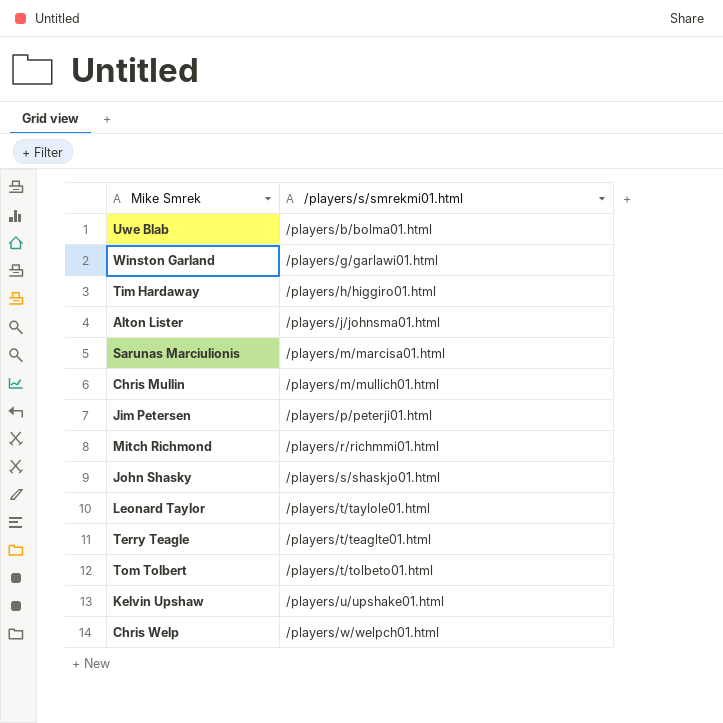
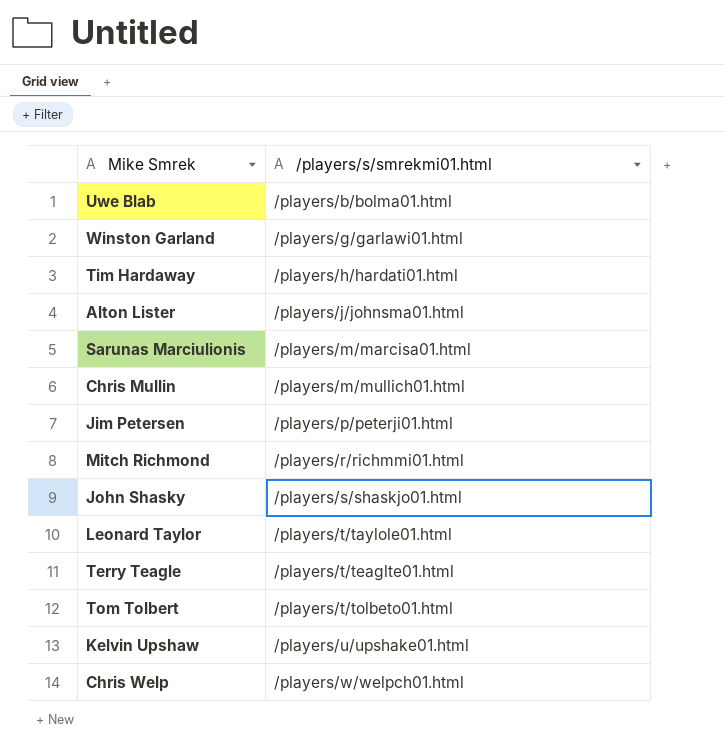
Tim Hardaway | /players/s/smrekmi01.html: /players/h/higgiro01.html -> /players/h/hardati01.html

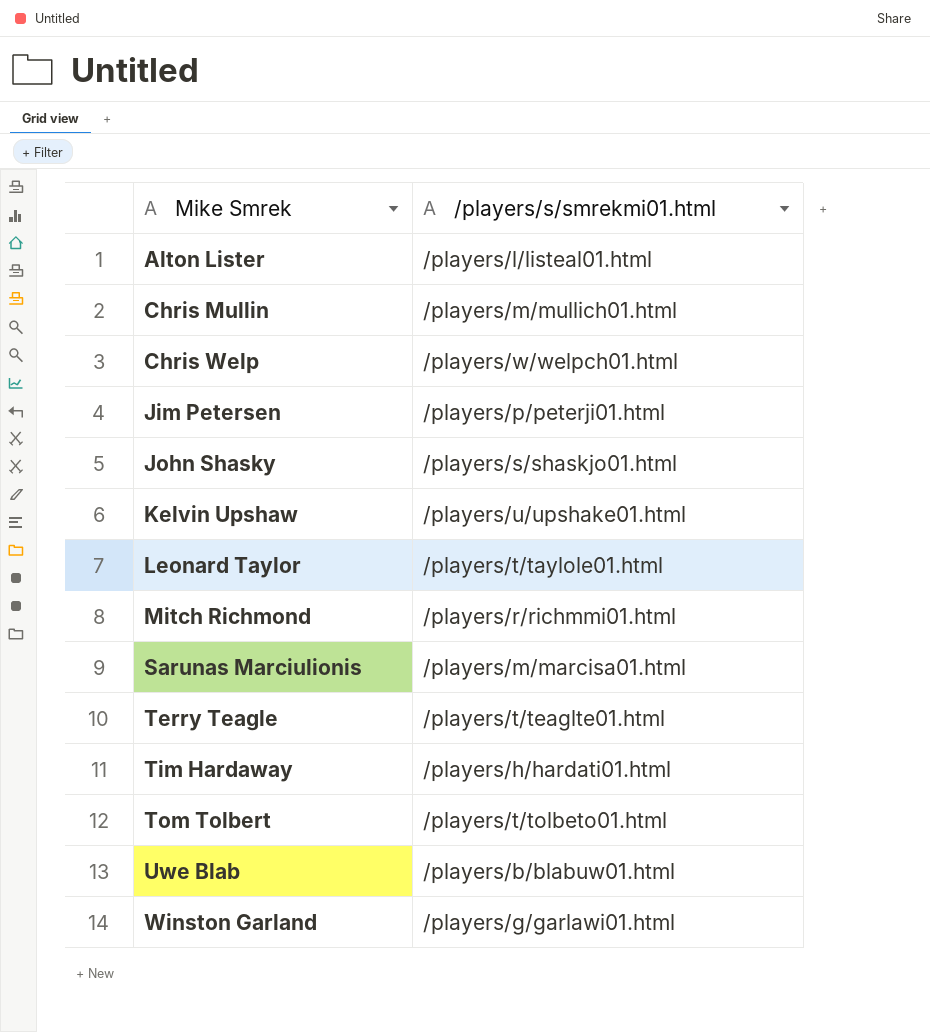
row order: /players/s/smrekmi01.html ascending -> Mike Smrek ascending
Alton Lister | /players/s/smrekmi01.html: /players/j/johnsma01.html -> /players/l/listeal01.html
Uwe Blab | /players/s/smrekmi01.html: /players/b/bolma01.html -> /players/b/blabuw01.html

